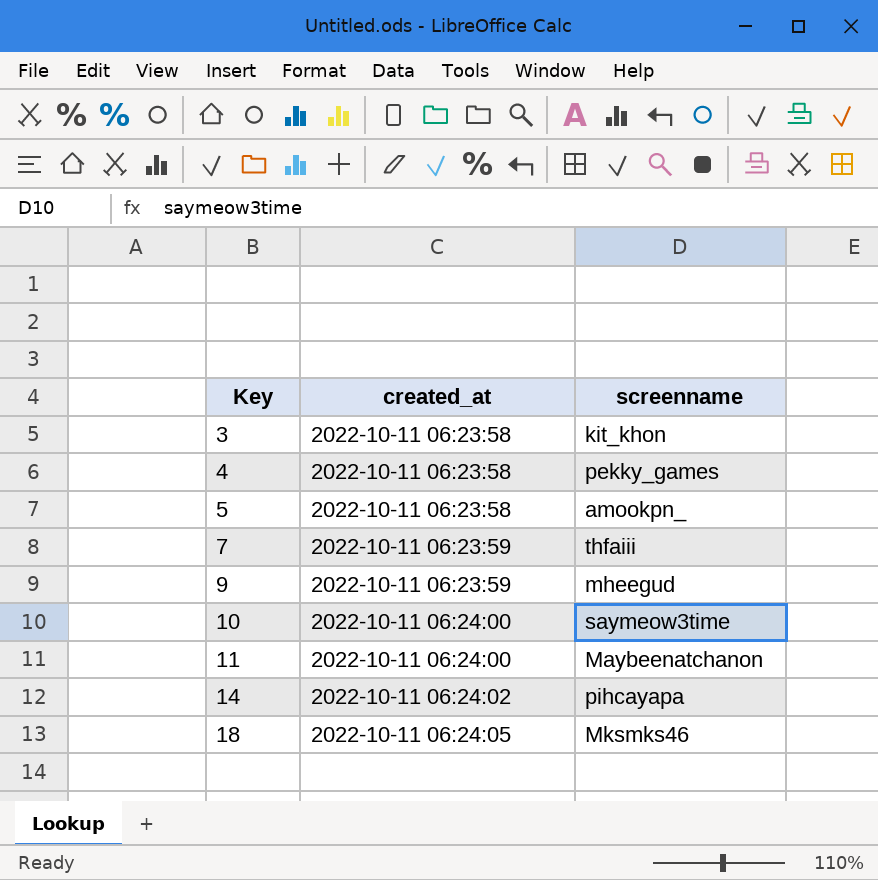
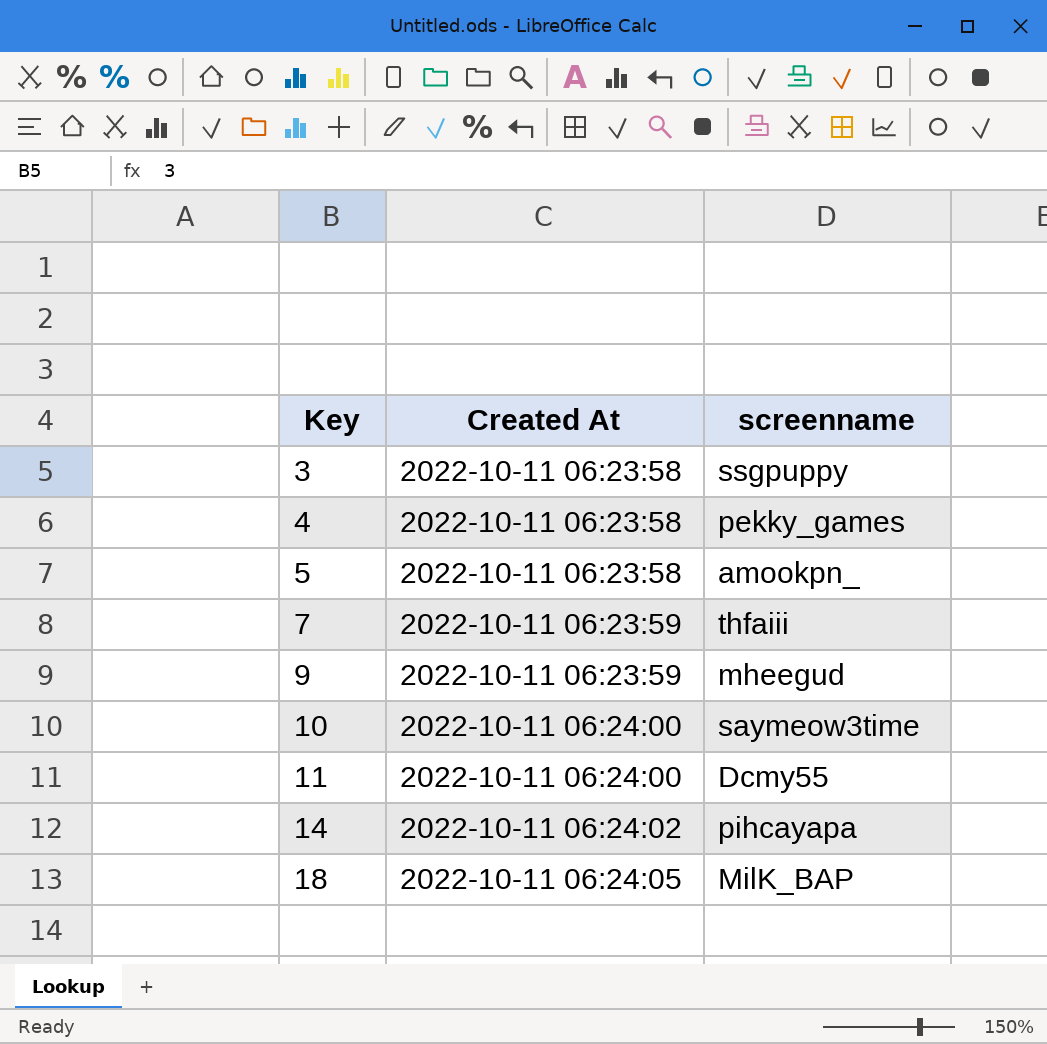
column name: created_at -> Created At
3 | screenname: kit_khon -> ssgpuppy
11 | screenname: Maybeenatchanon -> Dcmy55
18 | screenname: Mksmks46 -> MilK_BAP

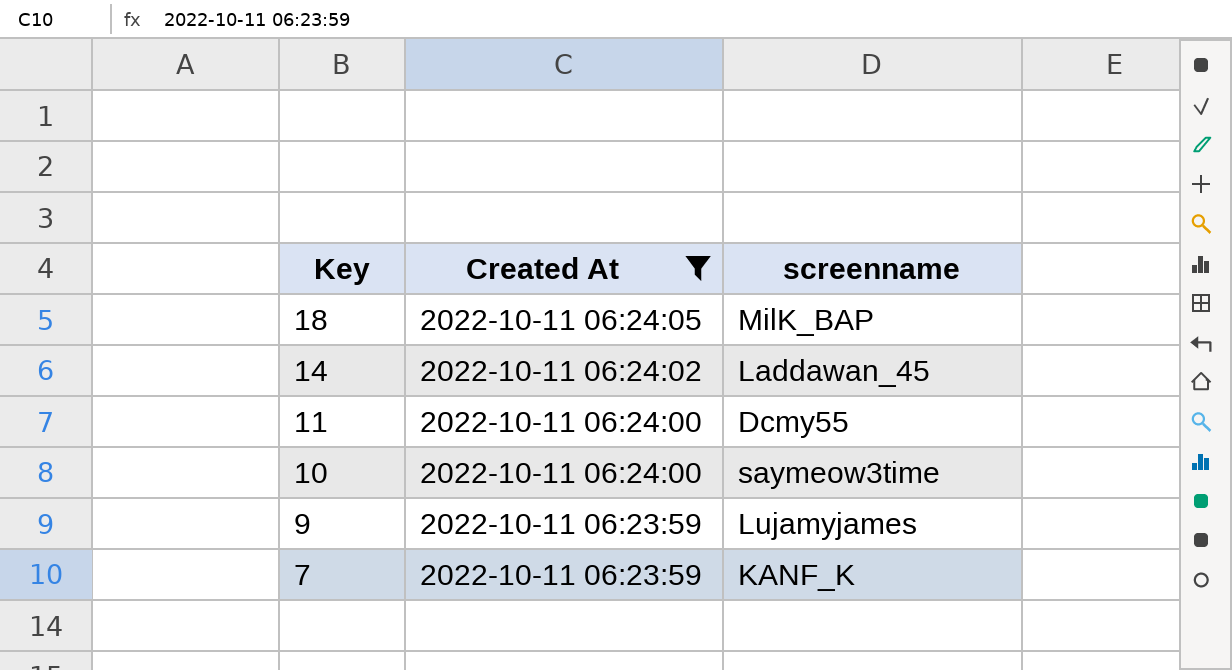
filter: none -> Created At != 2022-10-11 06:23:58
row order: Key ascending -> Key descending
14 | screenname: pihcayapa -> Laddawan_45
9 | screenname: mheegud -> Lujamyjames
7 | screenname: thfaiii -> KANF_K

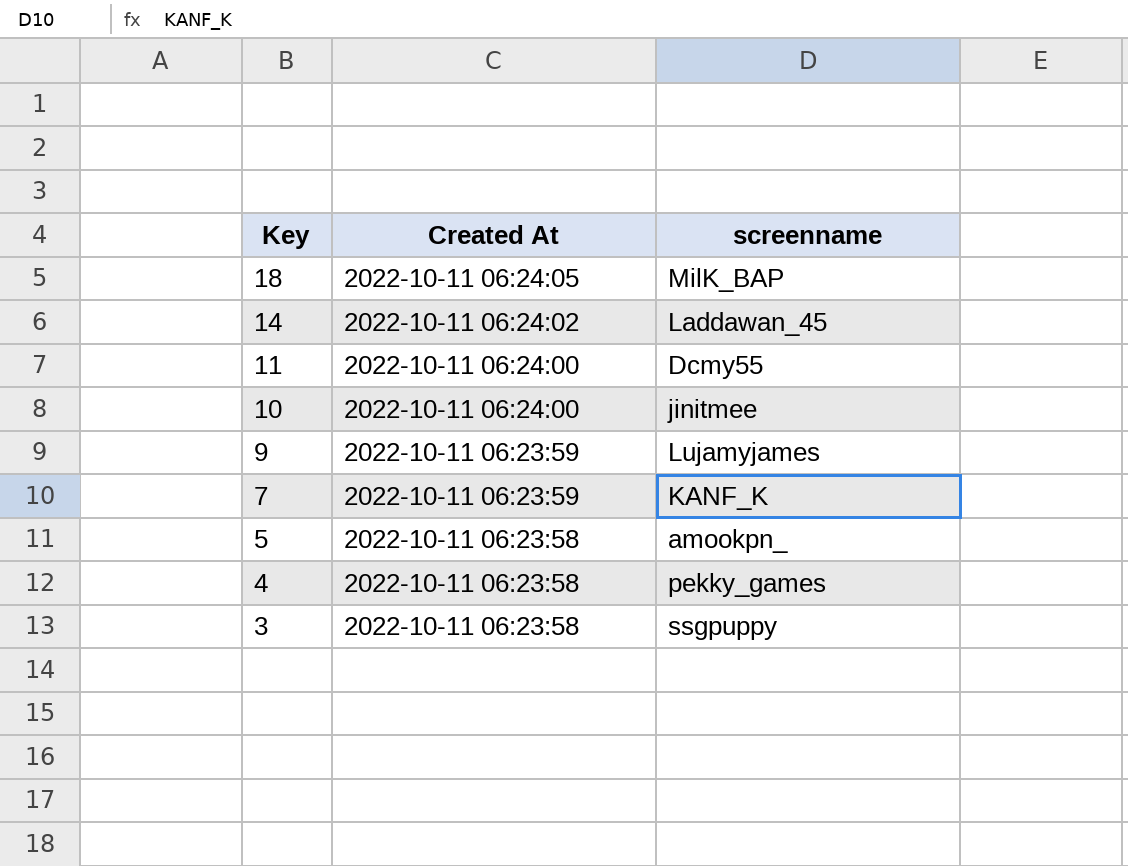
filter: Created At != 2022-10-11 06:23:58 -> none
10 | screenname: saymeow3time -> jinitmee

